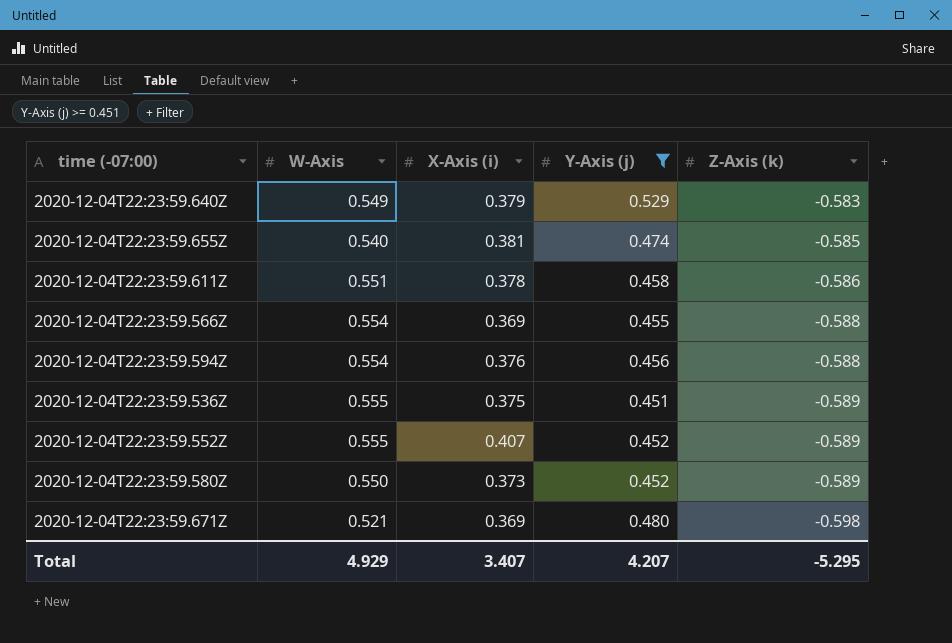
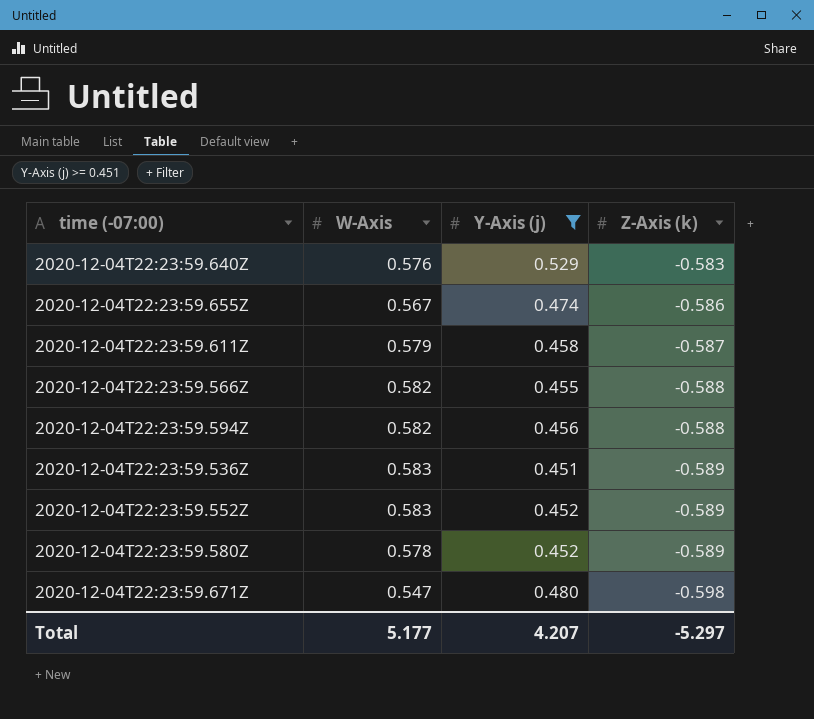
column X-Axis (i) | position: 3 -> none
2020-12-04T22:23:59.640Z | W-Axis: 0.549 -> 0.576
2020-12-04T22:23:59.655Z | W-Axis: 0.540 -> 0.567
2020-12-04T22:23:59.655Z | Z-Axis (k): -0.585 -> -0.586
2020-12-04T22:23:59.611Z | W-Axis: 0.551 -> 0.579
2020-12-04T22:23:59.611Z | Z-Axis (k): -0.586 -> -0.587
2020-12-04T22:23:59.566Z | W-Axis: 0.554 -> 0.582
2020-12-04T22:23:59.594Z | W-Axis: 0.554 -> 0.582
2020-12-04T22:23:59.536Z | W-Axis: 0.555 -> 0.583
2020-12-04T22:23:59.552Z | W-Axis: 0.555 -> 0.583
2020-12-04T22:23:59.580Z | W-Axis: 0.550 -> 0.578
2020-12-04T22:23:59.671Z | W-Axis: 0.521 -> 0.547
Total | W-Axis: 4.929 -> 5.177
Total | Z-Axis (k): -5.295 -> -5.297

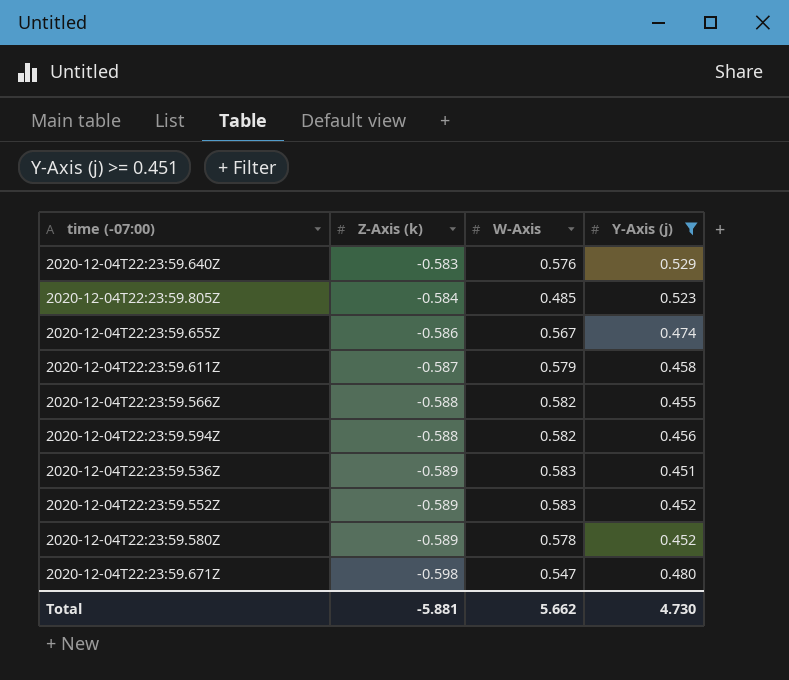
column Z-Axis (k) | position: 4 -> 2
row 2020-12-04T22:23:59.805Z: none -> -0.584 | 0.485 | 0.523
Total | Z-Axis (k): -5.297 -> -5.881
Total | W-Axis: 5.177 -> 5.662
Total | Y-Axis (j): 4.207 -> 4.730

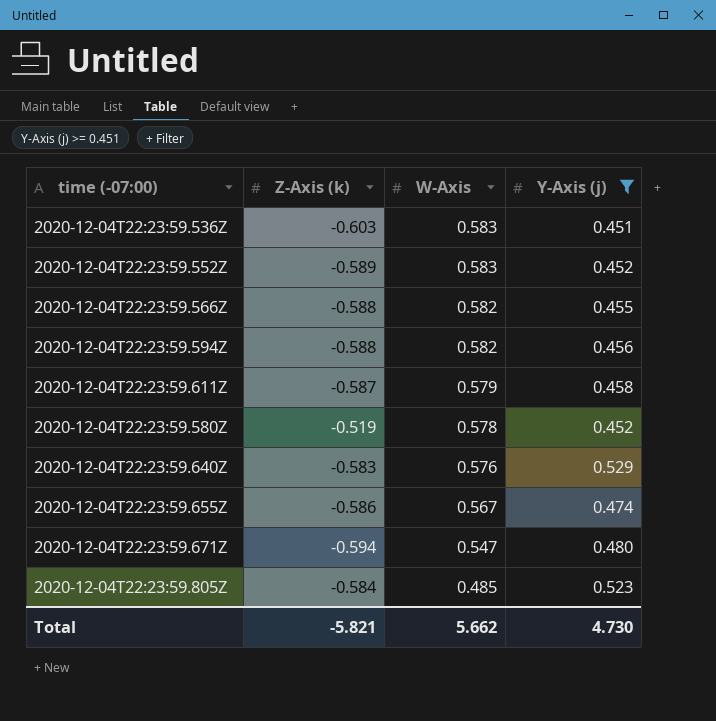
row order: Z-Axis (k) descending -> W-Axis descending
2020-12-04T22:23:59.536Z | Z-Axis (k): -0.589 -> -0.603
2020-12-04T22:23:59.580Z | Z-Axis (k): -0.589 -> -0.519
2020-12-04T22:23:59.671Z | Z-Axis (k): -0.598 -> -0.594
Total | Z-Axis (k): -5.881 -> -5.821

